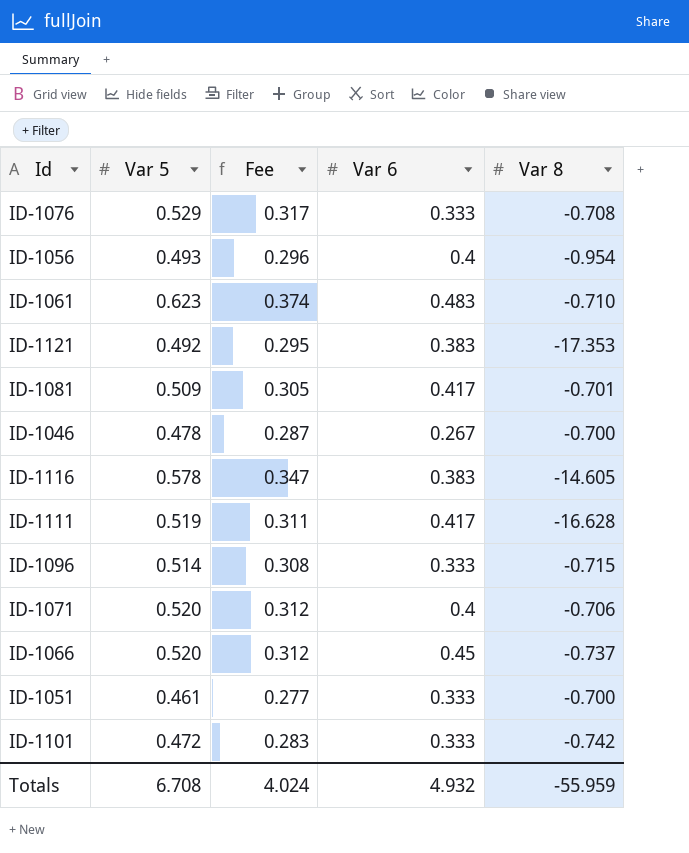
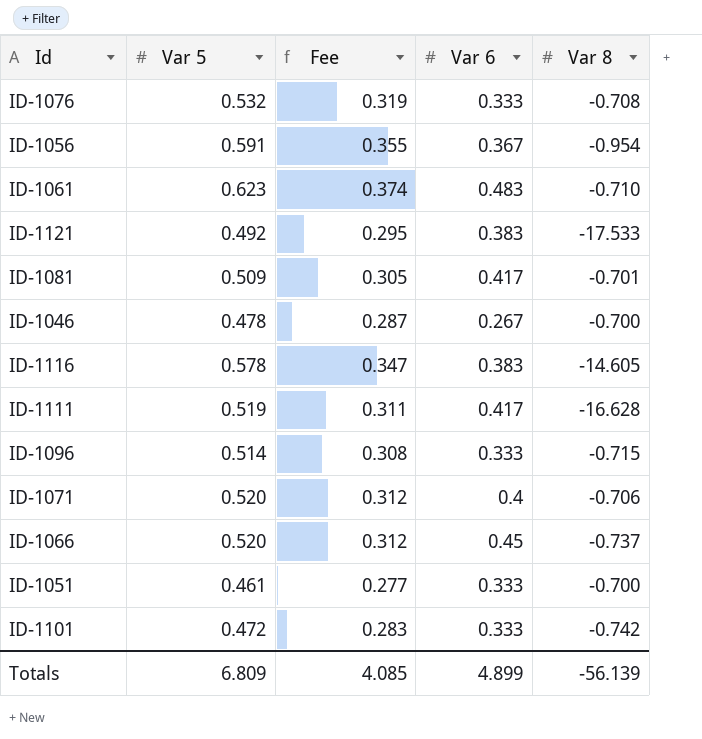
ID-1076 | Var 5: 0.529 -> 0.532
ID-1076 | Fee: 0.317 -> 0.319
ID-1056 | Var 5: 0.493 -> 0.591
ID-1056 | Fee: 0.296 -> 0.355
ID-1056 | Var 6: 0.4 -> 0.367
ID-1121 | Var 8: -17.353 -> -17.533
Totals | Var 5: 6.708 -> 6.809
Totals | Fee: 4.024 -> 4.085
Totals | Var 6: 4.932 -> 4.899
Totals | Var 8: -55.959 -> -56.139

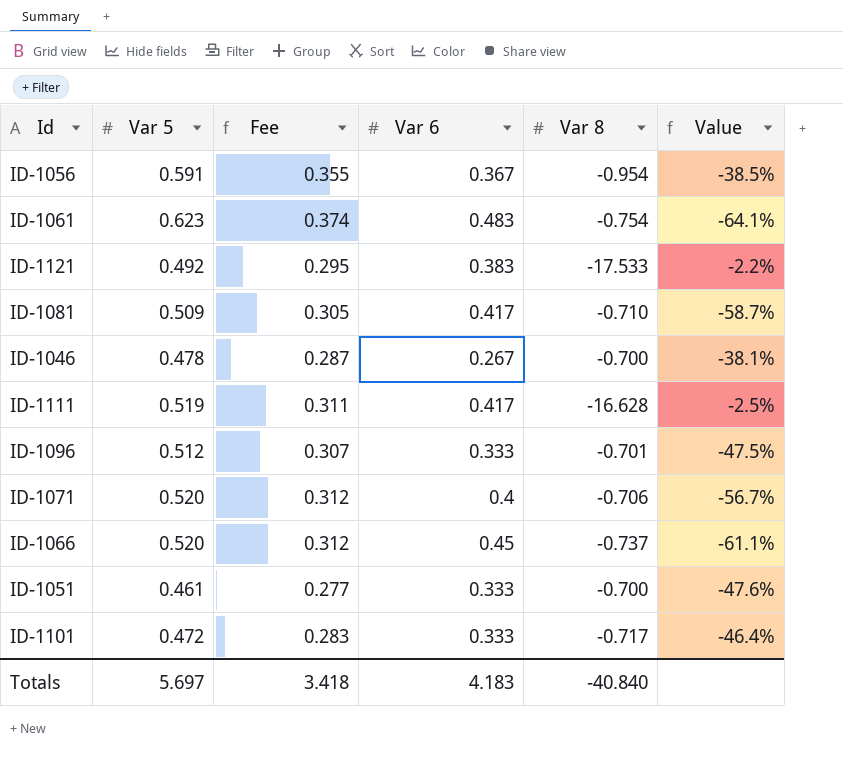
column Value | formula: none -> [Var 6] / [Var 8]
row ID-1076: 0.532 | 0.319 | 0.333 | -0.708 -> none
row ID-1116: 0.578 | 0.347 | 0.383 | -14.605 -> none
ID-1061 | Var 8: -0.710 -> -0.754
ID-1081 | Var 8: -0.701 -> -0.710
ID-1096 | Var 5: 0.514 -> 0.512
ID-1096 | Fee: 0.308 -> 0.307
ID-1096 | Var 8: -0.715 -> -0.701
ID-1101 | Var 8: -0.742 -> -0.717
Totals | Var 5: 6.809 -> 5.697
Totals | Fee: 4.085 -> 3.418
Totals | Var 6: 4.899 -> 4.183
Totals | Var 8: -56.139 -> -40.840

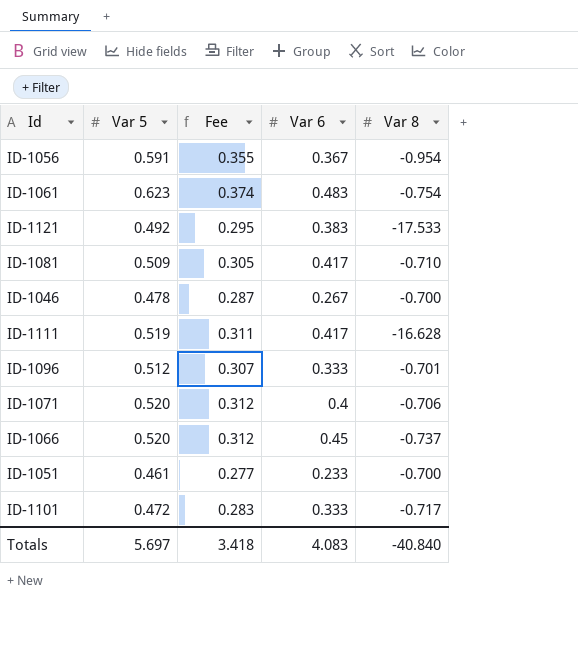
column Value | formula: [Var 6] / [Var 8] -> none
ID-1051 | Var 6: 0.333 -> 0.233
Totals | Var 6: 4.183 -> 4.083

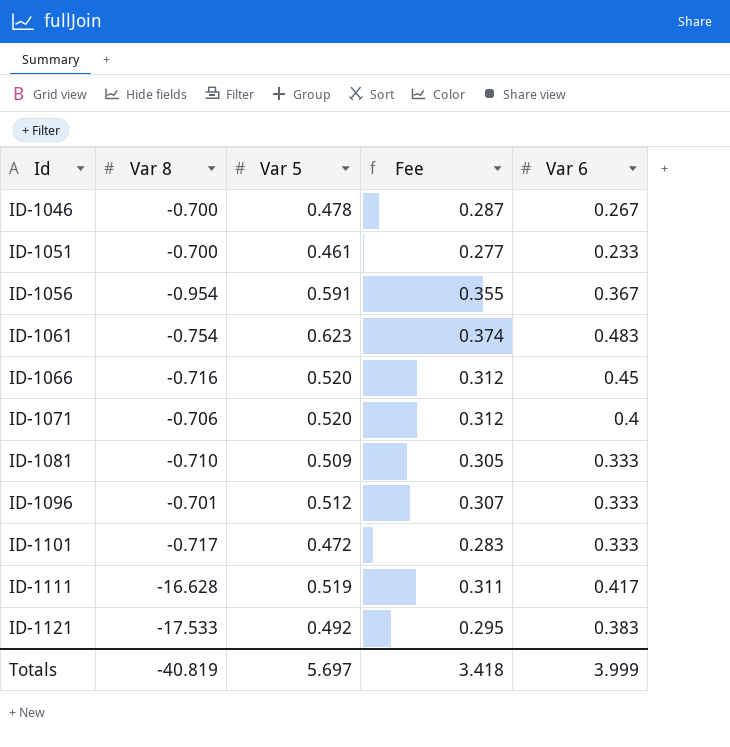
row order: none -> Id ascending
column Var 8 | position: 5 -> 2
ID-1066 | Var 8: -0.737 -> -0.716
ID-1081 | Var 6: 0.417 -> 0.333
Totals | Var 8: -40.840 -> -40.819
Totals | Var 6: 4.083 -> 3.999

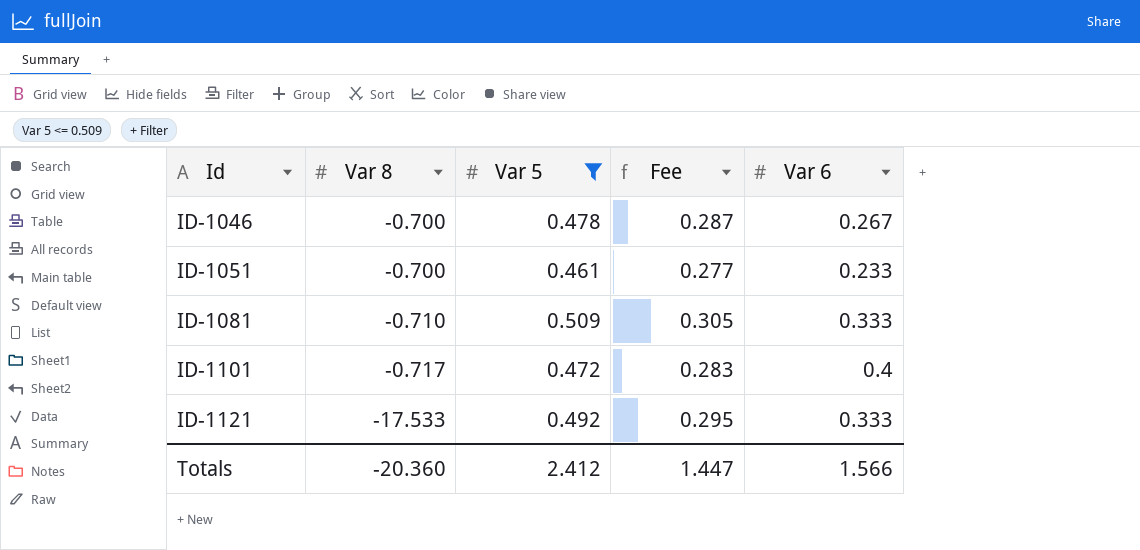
filter: none -> Var 5 <= 0.509
ID-1101 | Var 6: 0.333 -> 0.4
ID-1121 | Var 6: 0.383 -> 0.333
Totals | Var 8: -40.819 -> -20.360
Totals | Var 5: 5.697 -> 2.412
Totals | Fee: 3.418 -> 1.447
Totals | Var 6: 3.999 -> 1.566

